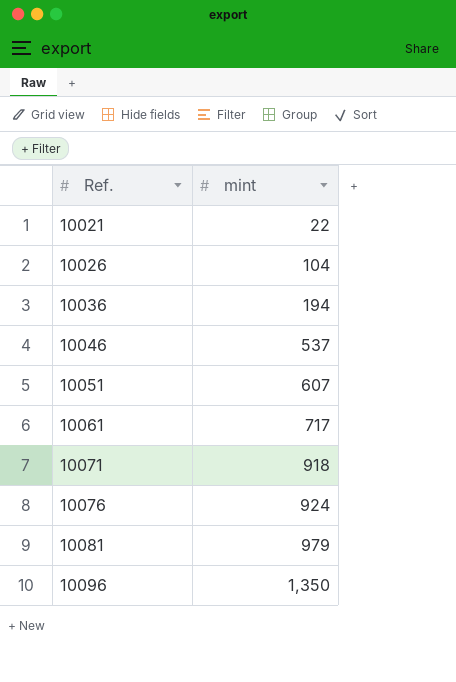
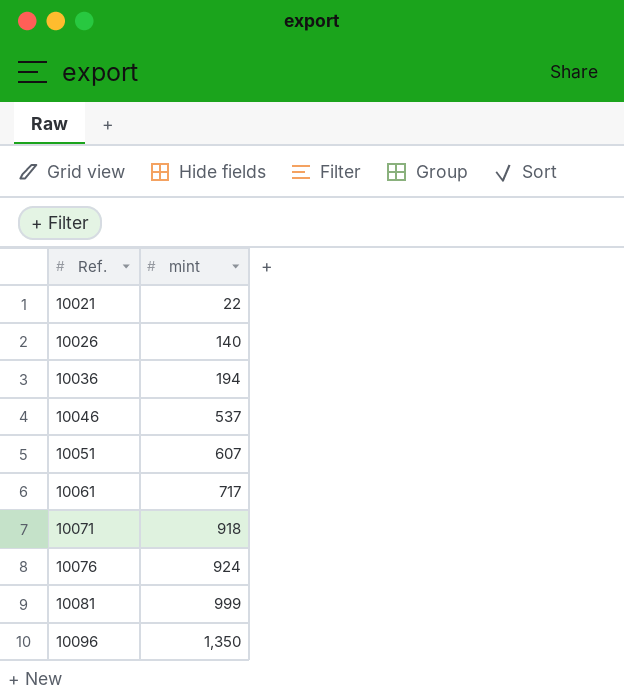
10026 | mint: 104 -> 140
10081 | mint: 979 -> 999

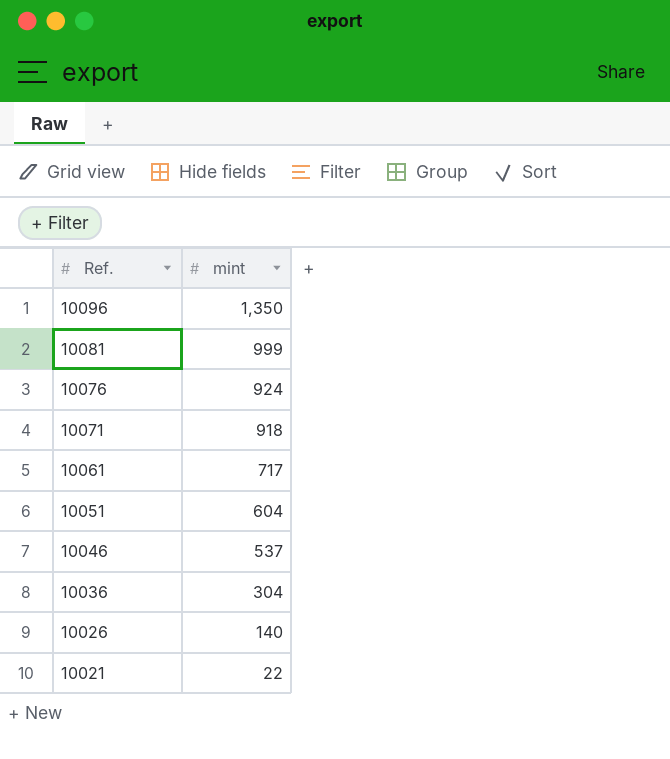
row order: Ref. ascending -> Ref. descending
10051 | mint: 607 -> 604
10036 | mint: 194 -> 304

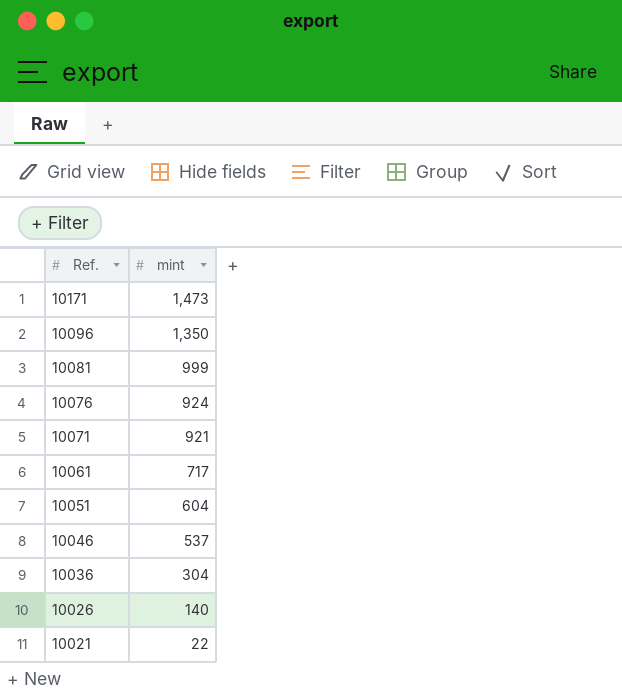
row 10171: none -> 1,473
10071 | mint: 918 -> 921

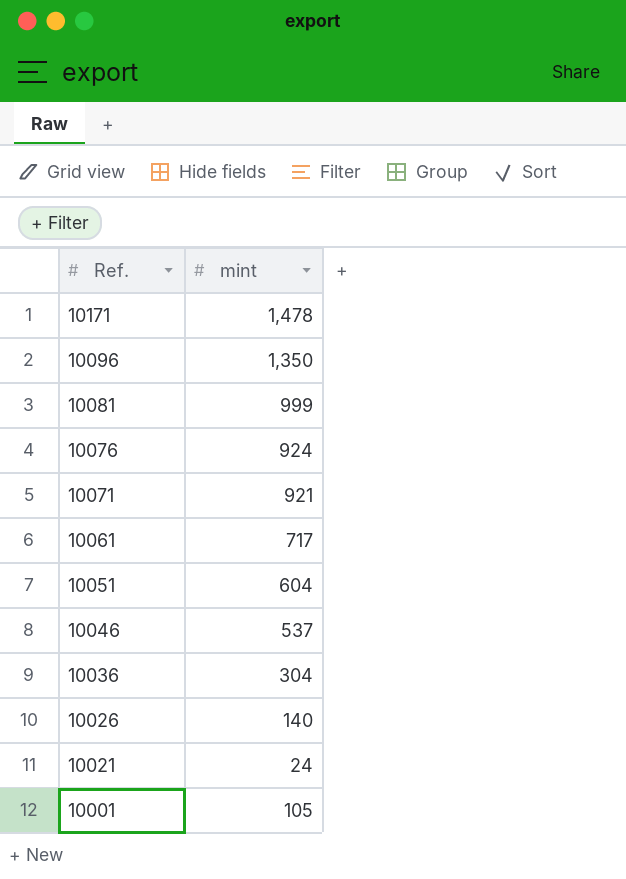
10171 | mint: 1,473 -> 1,478
10021 | mint: 22 -> 24
row 10001: none -> 105

